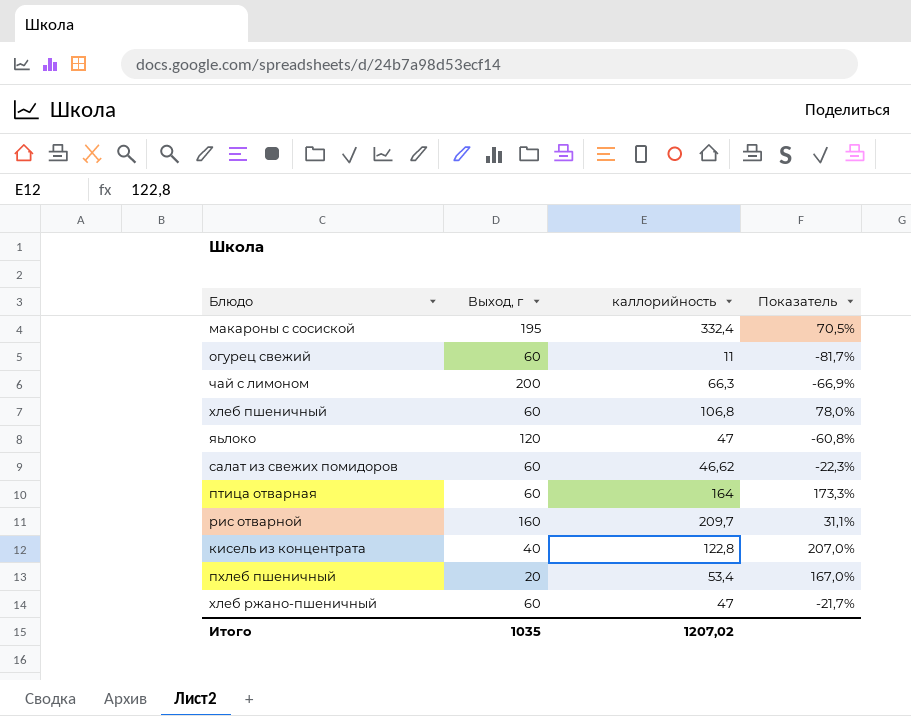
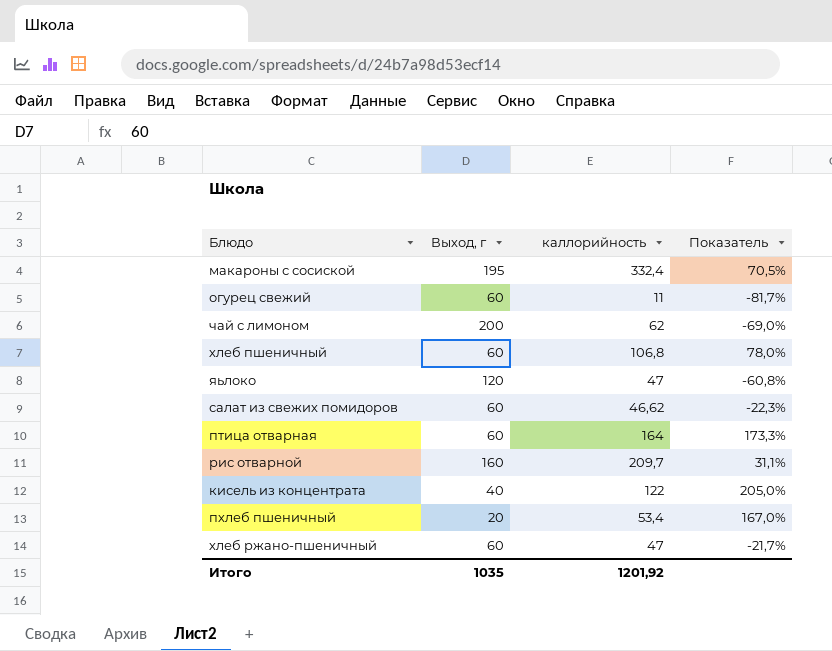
чай с лимоном | каллорийность: 66,3 -> 62
чай с лимоном | Показатель: -66,9% -> -69,0%
кисель из концентрата | каллорийность: 122,8 -> 122
кисель из концентрата | Показатель: 207,0% -> 205,0%
Итого | каллорийность: 1207,02 -> 1201,92

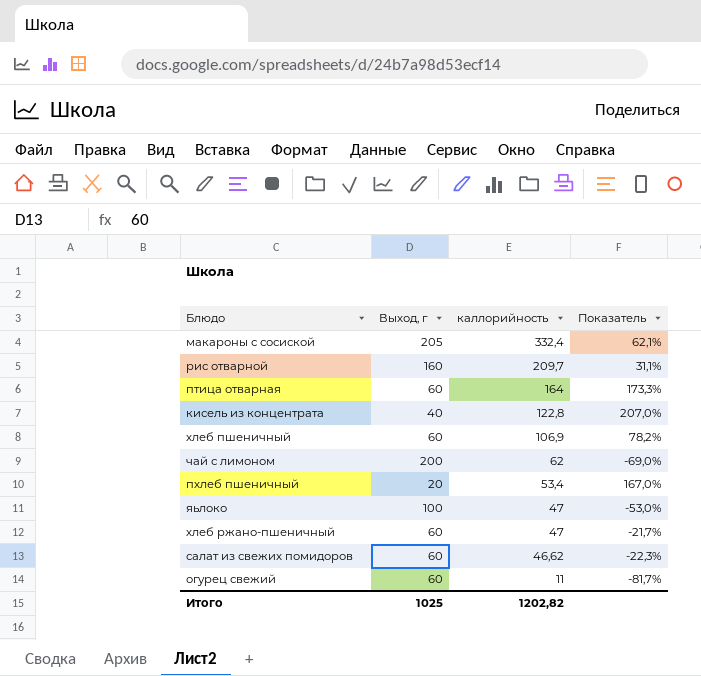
row order: none -> каллорийность descending
макароны с сосиской | Выход, г: 195 -> 205
макароны с сосиской | Показатель: 70,5% -> 62,1%
кисель из концентрата | каллорийность: 122 -> 122,8
кисель из концентрата | Показатель: 205,0% -> 207,0%
хлеб пшеничный | каллорийность: 106,8 -> 106,9
хлеб пшеничный | Показатель: 78,0% -> 78,2%
яьлоко | Выход, г: 120 -> 100
яьлоко | Показатель: -60,8% -> -53,0%
Итого | Выход, г: 1035 -> 1025
Итого | каллорийность: 1201,92 -> 1202,82

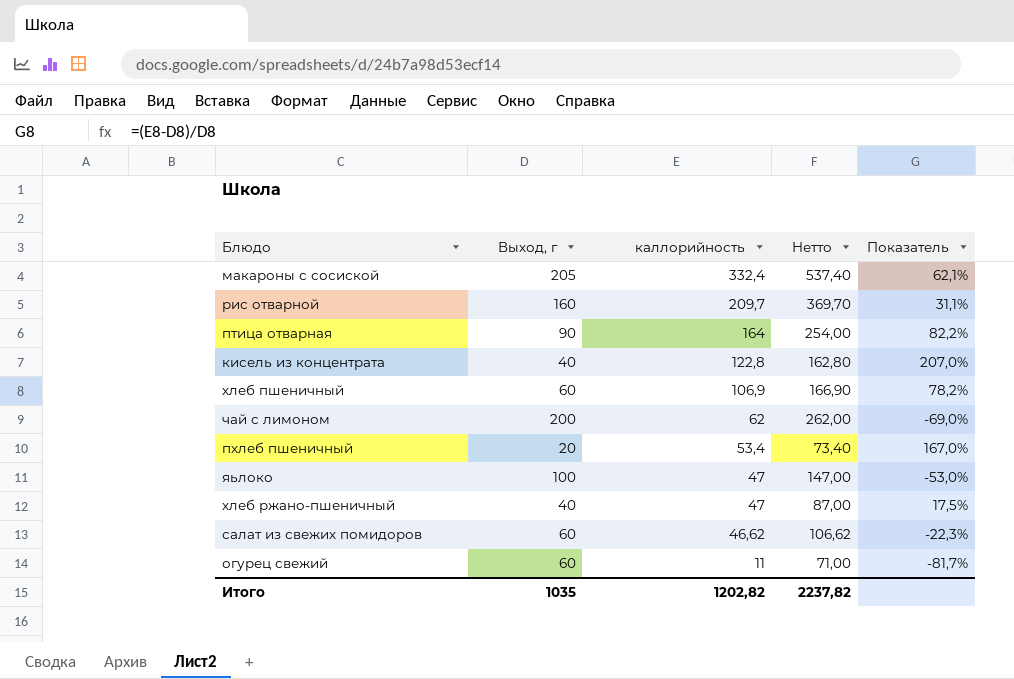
column Нетто | formula: none -> [Выход, г] + [каллорийность]
птица отварная | Выход, г: 60 -> 90
птица отварная | Показатель: 173,3% -> 82,2%
хлеб ржано-пшеничный | Выход, г: 60 -> 40
хлеб ржано-пшеничный | Показатель: -21,7% -> 17,5%
Итого | Выход, г: 1025 -> 1035

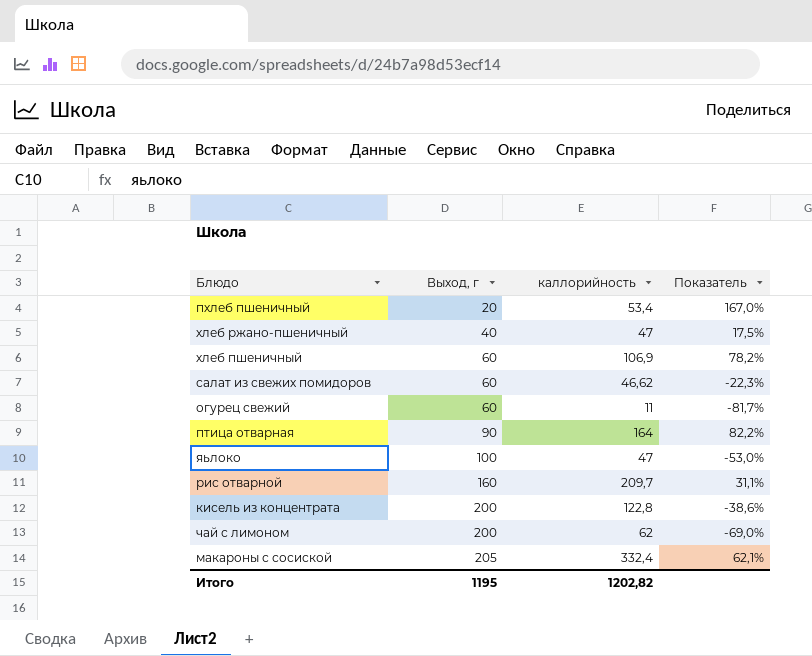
row order: каллорийность descending -> Выход, г ascending
column Нетто | formula: [Выход, г] + [каллорийность] -> none
кисель из концентрата | Выход, г: 40 -> 200
кисель из концентрата | Показатель: 207,0% -> -38,6%
Итого | Выход, г: 1035 -> 1195

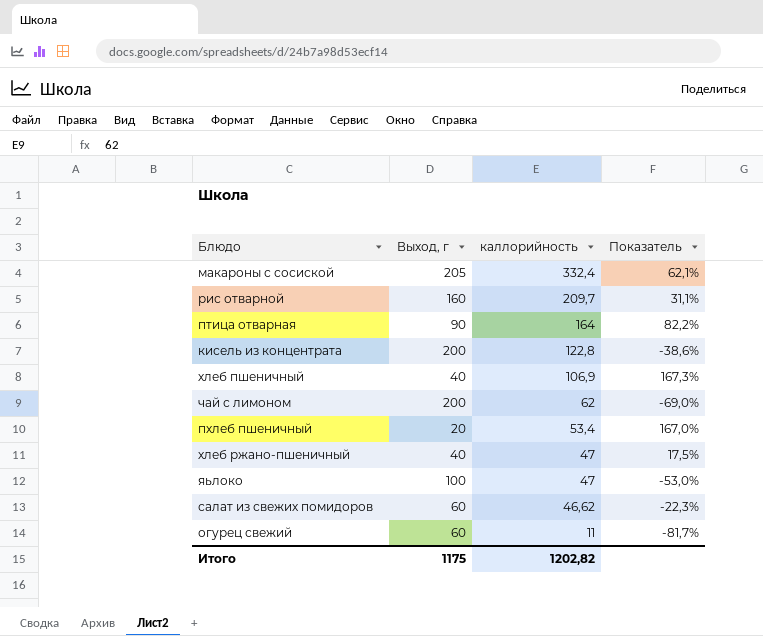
row order: Выход, г ascending -> каллорийность descending
хлеб пшеничный | Выход, г: 60 -> 40
хлеб пшеничный | Показатель: 78,2% -> 167,3%
Итого | Выход, г: 1195 -> 1175

